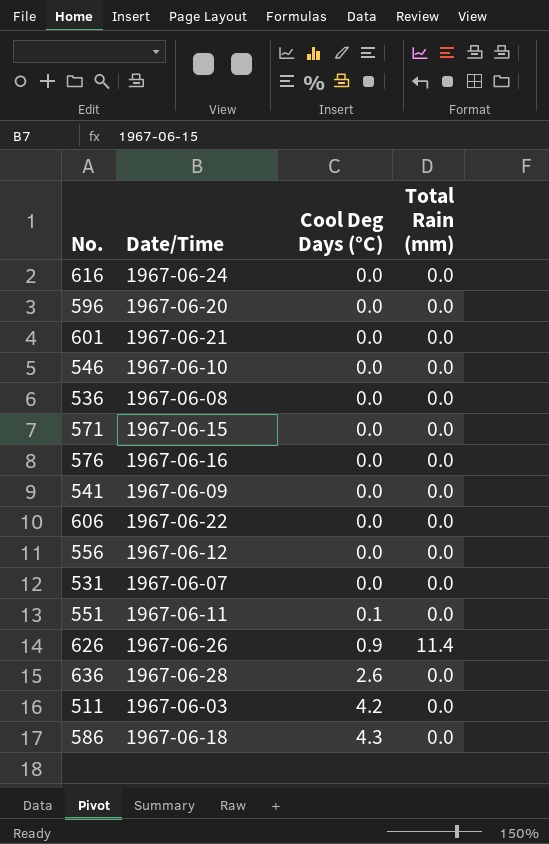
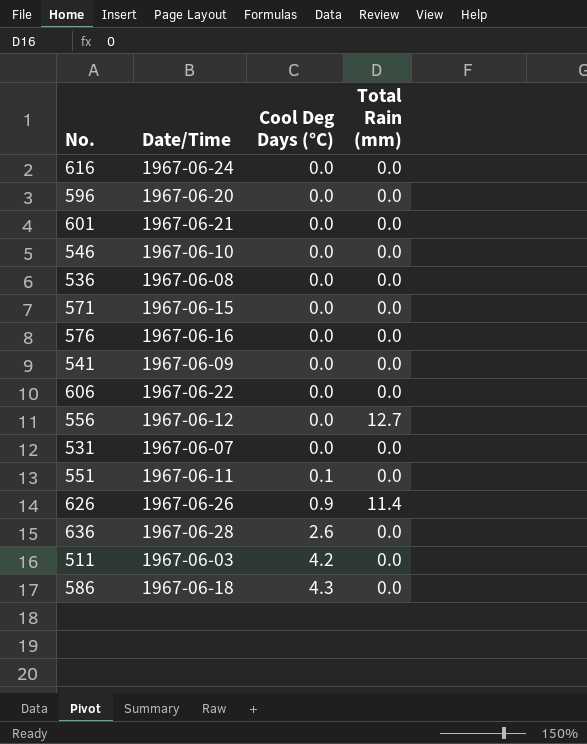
556 | Total Rain (mm): 0.0 -> 12.7

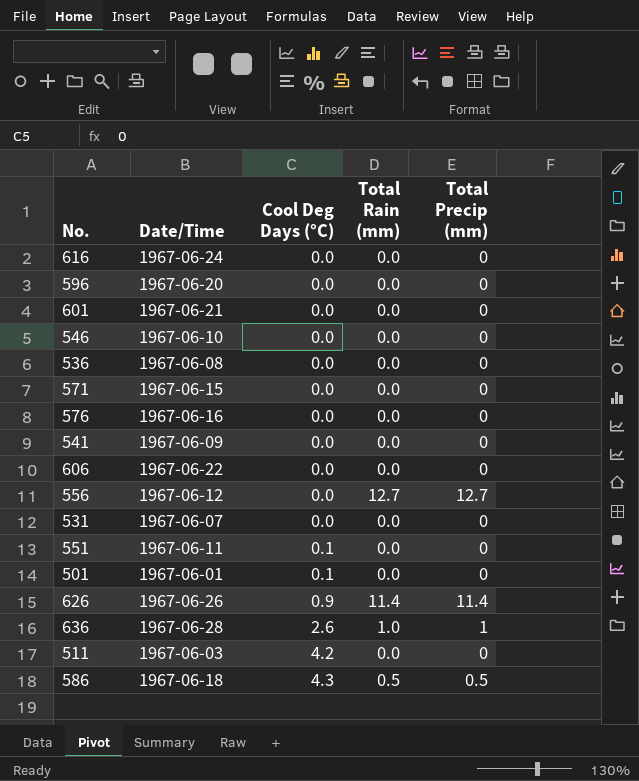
column Total Precip (mm) | position: none -> 5
row 501: none -> 1967-06-01 | 0.1 | 0.0 | 0
636 | Total Rain (mm): 0.0 -> 1.0
586 | Total Rain (mm): 0.0 -> 0.5

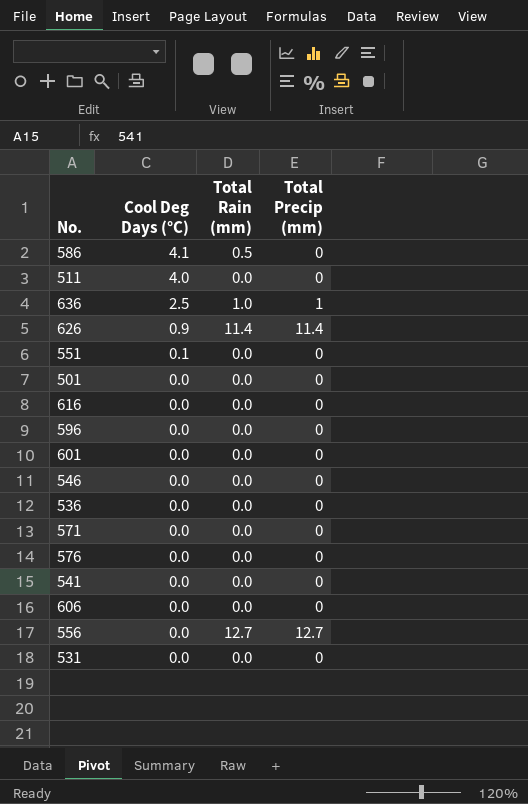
row order: Cool Deg Days (°C) ascending -> Cool Deg Days (°C) descending
column Date/Time | position: 2 -> none
586 | Cool Deg Days (°C): 4.3 -> 4.1
586 | Total Precip (mm): 0.5 -> 0
511 | Cool Deg Days (°C): 4.2 -> 4.0
636 | Cool Deg Days (°C): 2.6 -> 2.5
501 | Cool Deg Days (°C): 0.1 -> 0.0

